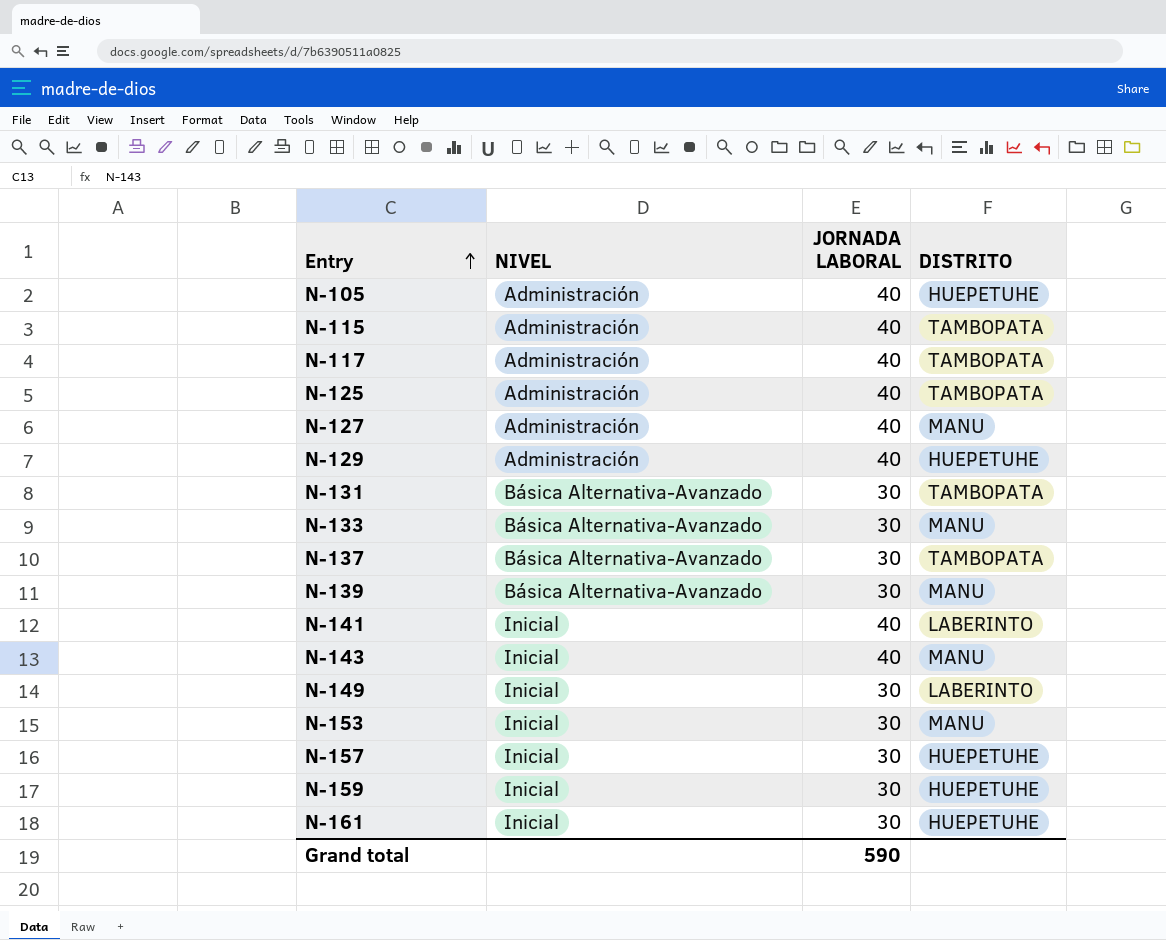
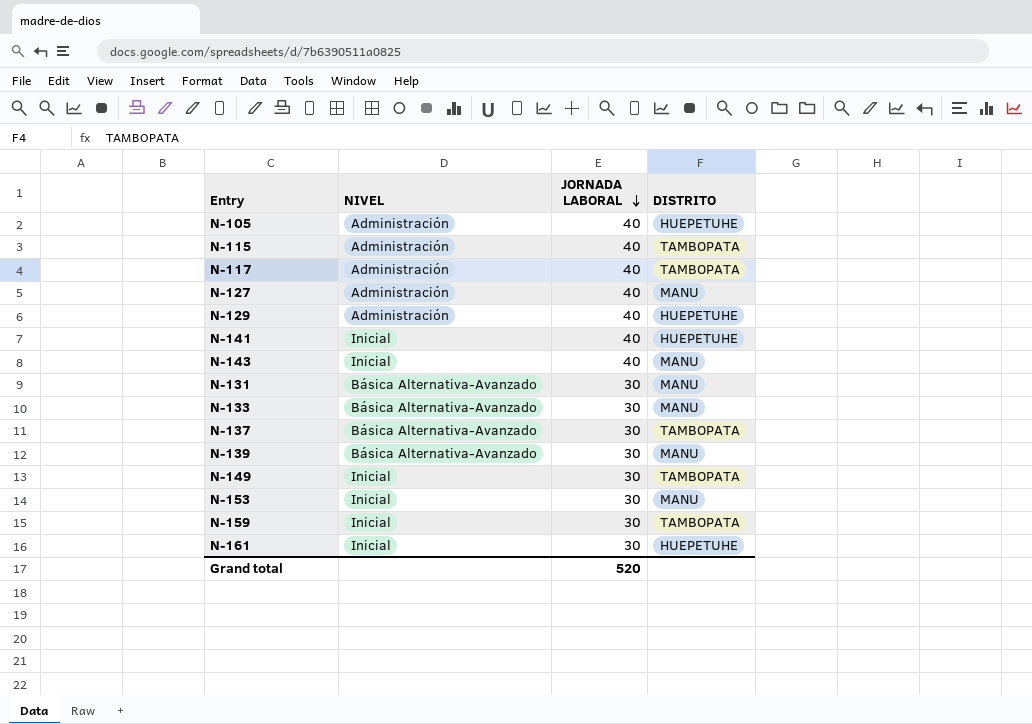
row order: Entry ascending -> JORNADA LABORAL descending
row N-125: Administración | 40 | TAMBOPATA -> none
row N-157: Inicial | 30 | HUEPETUHE -> none
N-141 | DISTRITO: LABERINTO -> HUEPETUHE
N-131 | DISTRITO: TAMBOPATA -> MANU
N-149 | DISTRITO: LABERINTO -> TAMBOPATA
N-159 | DISTRITO: HUEPETUHE -> TAMBOPATA
Grand total | JORNADA LABORAL: 590 -> 520

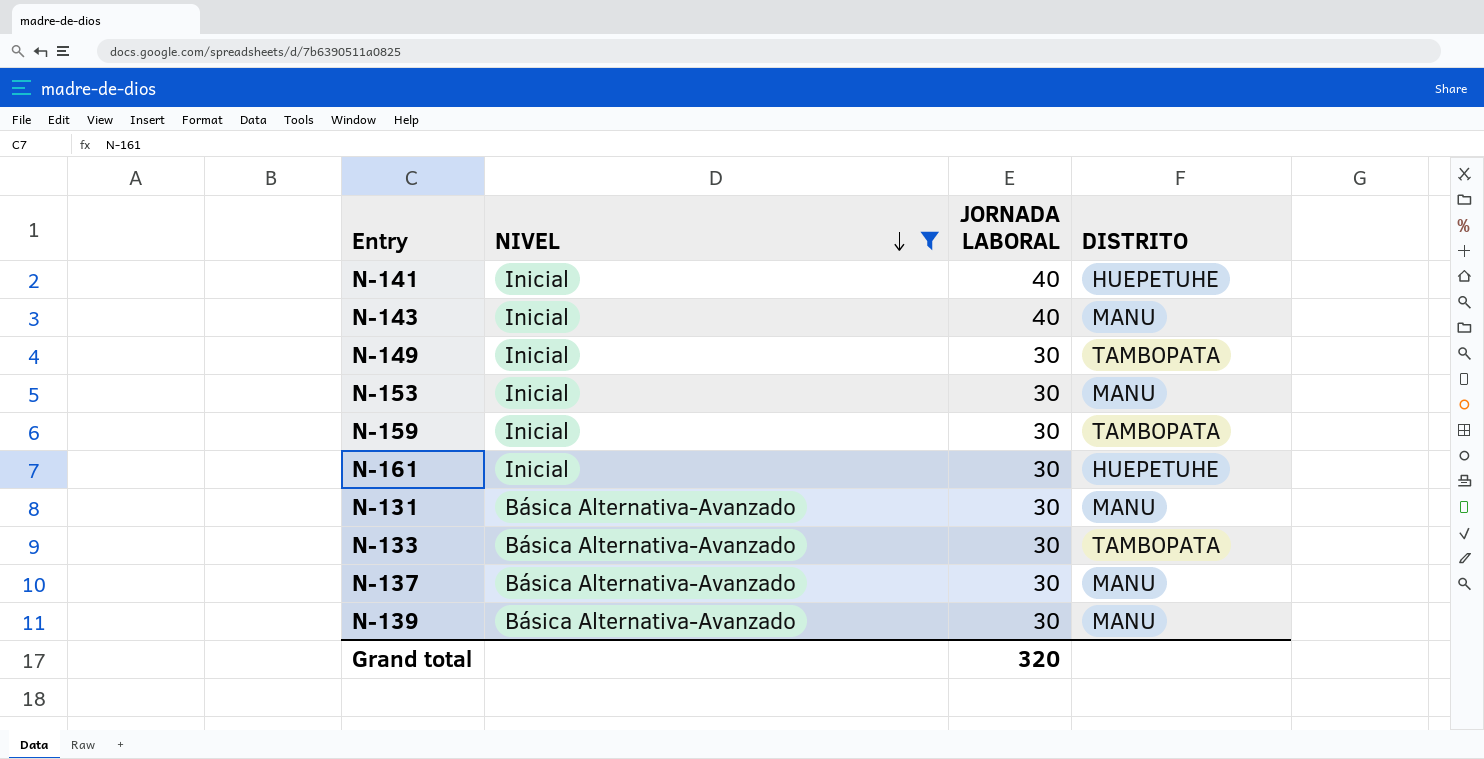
filter: none -> NIVEL != Administración
row order: JORNADA LABORAL descending -> NIVEL descending
N-133 | DISTRITO: MANU -> TAMBOPATA
N-137 | DISTRITO: TAMBOPATA -> MANU
Grand total | JORNADA LABORAL: 520 -> 320

